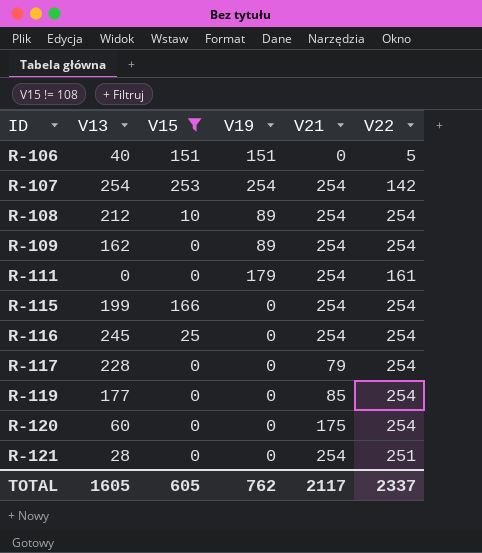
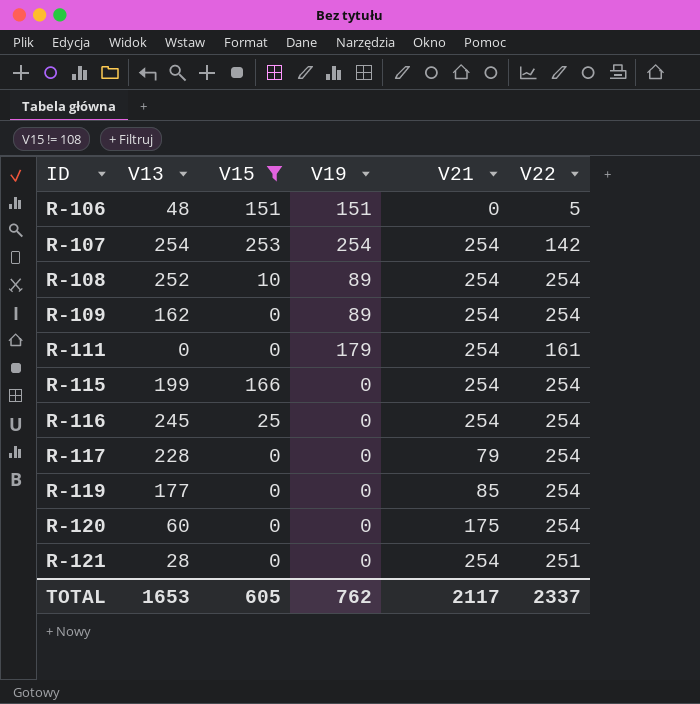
R-106 | V13: 40 -> 48
R-108 | V13: 212 -> 252
TOTAL | V13: 1605 -> 1653

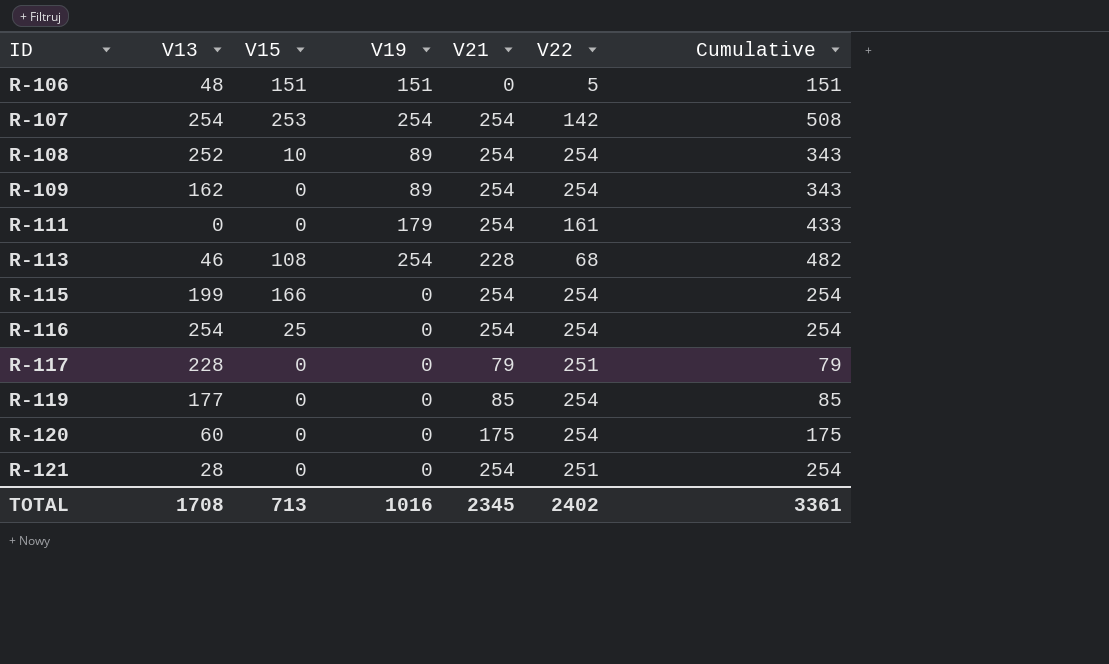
filter: V15 != 108 -> none
column Cumulative | formula: none -> [V19] + [V21]
R-116 | V13: 245 -> 254
R-117 | V22: 254 -> 251
TOTAL | V13: 1653 -> 1708
TOTAL | V15: 605 -> 713
TOTAL | V19: 762 -> 1016
TOTAL | V21: 2117 -> 2345
TOTAL | V22: 2337 -> 2402

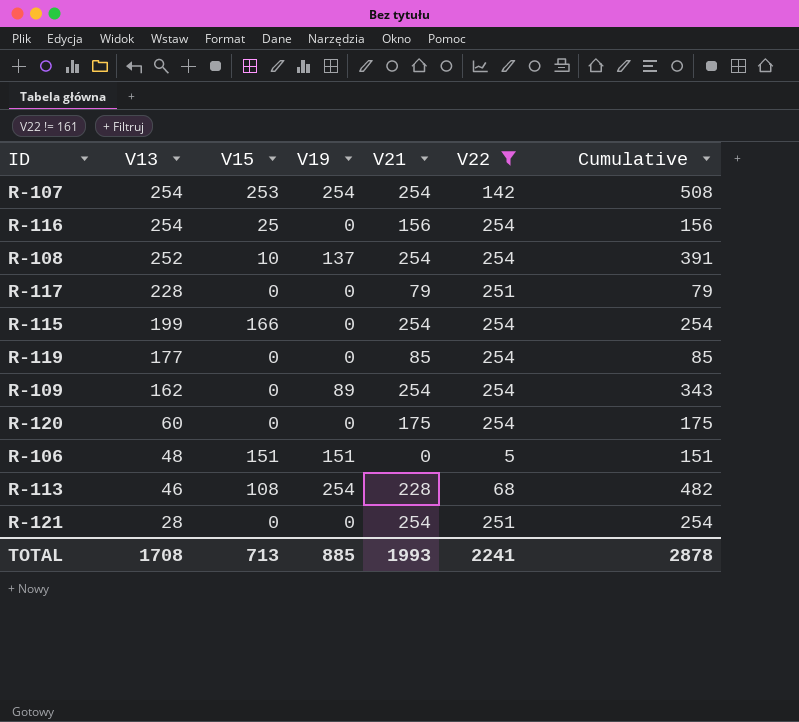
filter: none -> V22 != 161
row order: ID ascending -> V13 descending
R-116 | V21: 254 -> 156
R-116 | Cumulative: 254 -> 156
R-108 | V19: 89 -> 137
R-108 | Cumulative: 343 -> 391
TOTAL | V19: 1016 -> 885
TOTAL | V21: 2345 -> 1993
TOTAL | V22: 2402 -> 2241
TOTAL | Cumulative: 3361 -> 2878

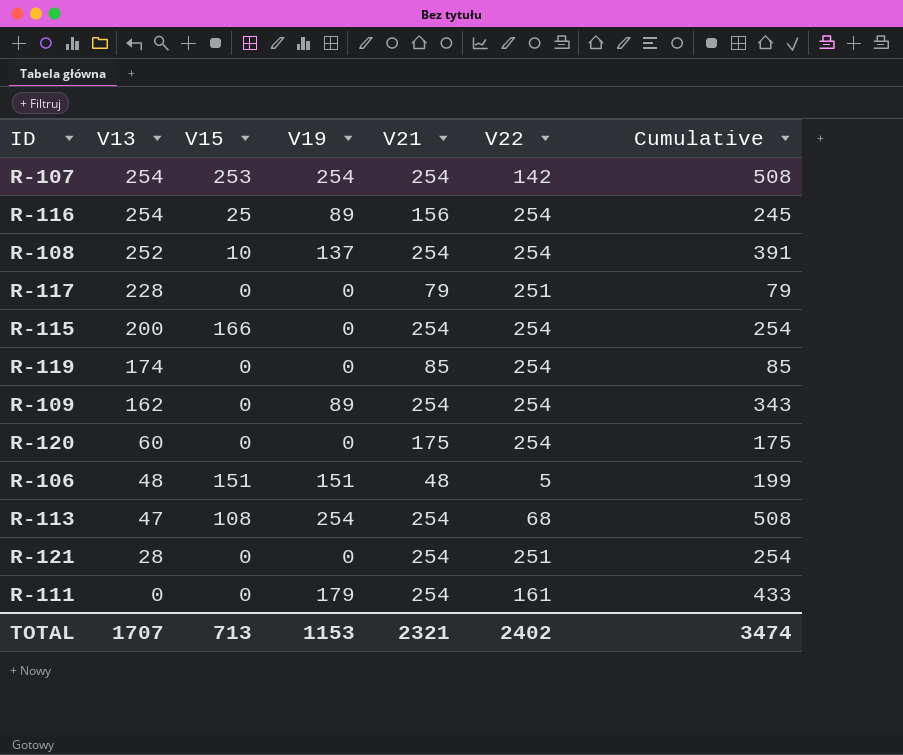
filter: V22 != 161 -> none
R-116 | V19: 0 -> 89
R-116 | Cumulative: 156 -> 245
R-115 | V13: 199 -> 200
R-119 | V13: 177 -> 174
R-106 | V21: 0 -> 48
R-106 | Cumulative: 151 -> 199
R-113 | V13: 46 -> 47
R-113 | V21: 228 -> 254
R-113 | Cumulative: 482 -> 508
TOTAL | V13: 1708 -> 1707
TOTAL | V19: 885 -> 1153
TOTAL | V21: 1993 -> 2321
TOTAL | V22: 2241 -> 2402
TOTAL | Cumulative: 2878 -> 3474

